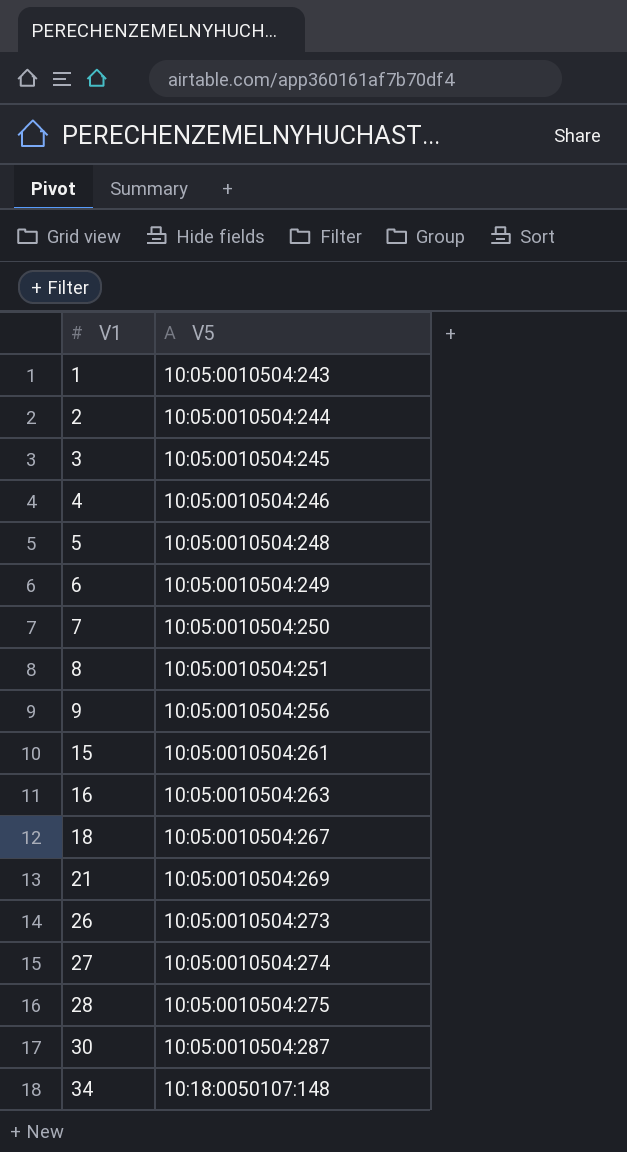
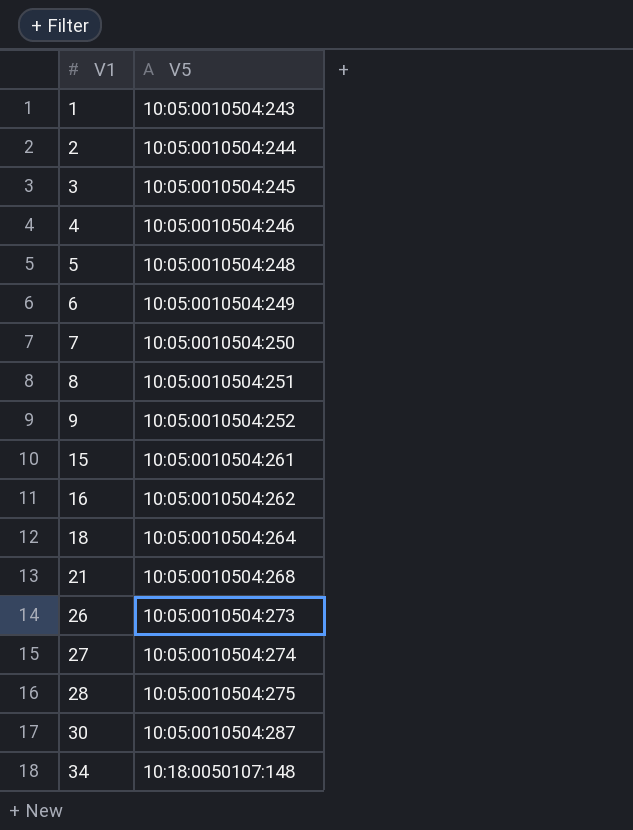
9 | V5: 10:05:0010504:256 -> 10:05:0010504:252
16 | V5: 10:05:0010504:263 -> 10:05:0010504:262
18 | V5: 10:05:0010504:267 -> 10:05:0010504:264
21 | V5: 10:05:0010504:269 -> 10:05:0010504:268

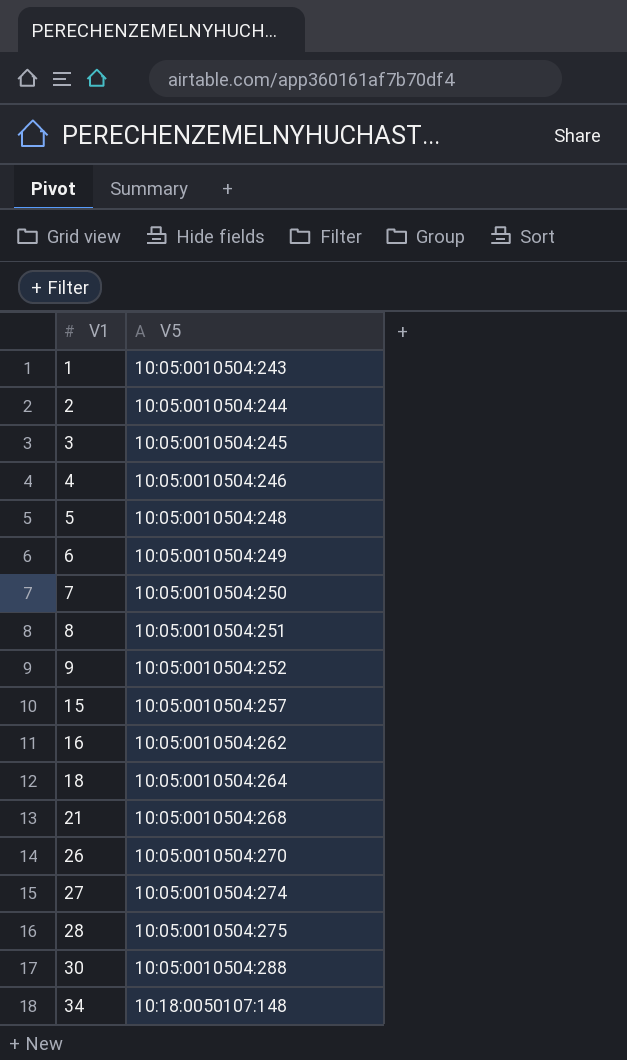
15 | V5: 10:05:0010504:261 -> 10:05:0010504:257
26 | V5: 10:05:0010504:273 -> 10:05:0010504:270
30 | V5: 10:05:0010504:287 -> 10:05:0010504:288

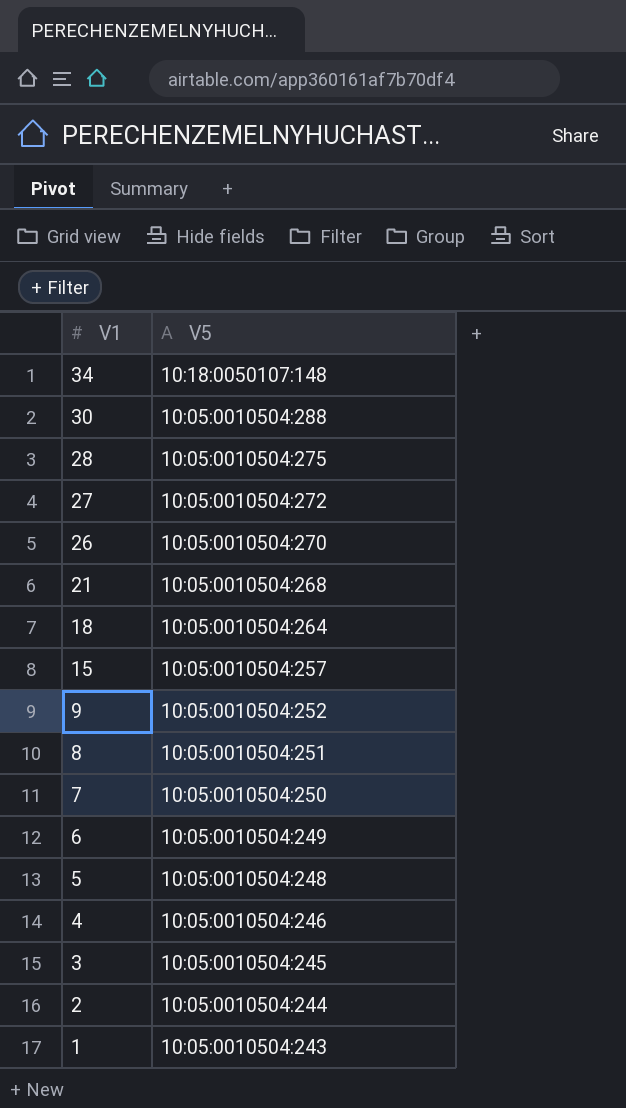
row order: V1 ascending -> V1 descending
row 16: 10:05:0010504:262 -> none
27 | V5: 10:05:0010504:274 -> 10:05:0010504:272

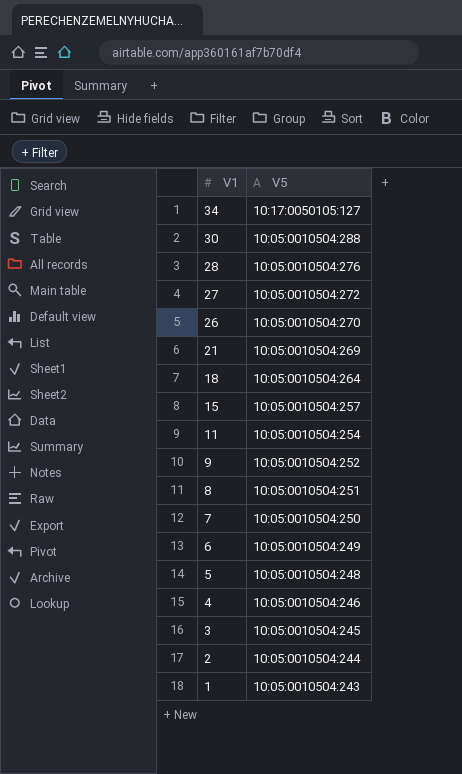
34 | V5: 10:18:0050107:148 -> 10:17:0050105:127
28 | V5: 10:05:0010504:275 -> 10:05:0010504:276
21 | V5: 10:05:0010504:268 -> 10:05:0010504:269
row 11: none -> 10:05:0010504:254

